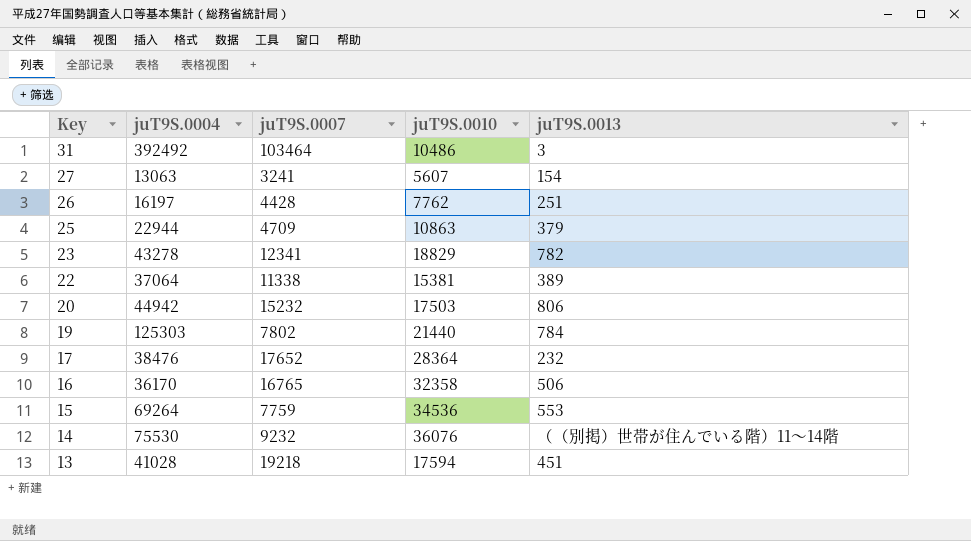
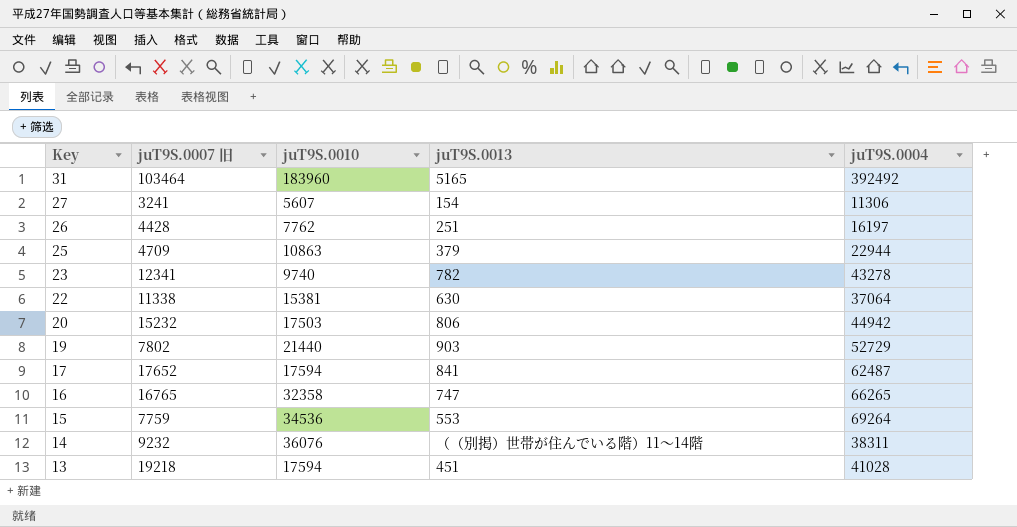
column name: juT9S.0007 -> juT9S.0007 旧
column juT9S.0004 | position: 2 -> 5
31 | juT9S.0010: 10486 -> 183960
31 | juT9S.0013: 3 -> 5165
27 | juT9S.0004: 13063 -> 11306
23 | juT9S.0010: 18829 -> 9740
22 | juT9S.0013: 389 -> 630
19 | juT9S.0013: 784 -> 903
19 | juT9S.0004: 125303 -> 52729
17 | juT9S.0010: 28364 -> 17594
17 | juT9S.0013: 232 -> 841
17 | juT9S.0004: 38476 -> 62487
16 | juT9S.0013: 506 -> 747
16 | juT9S.0004: 36170 -> 66265
14 | juT9S.0004: 75530 -> 38311

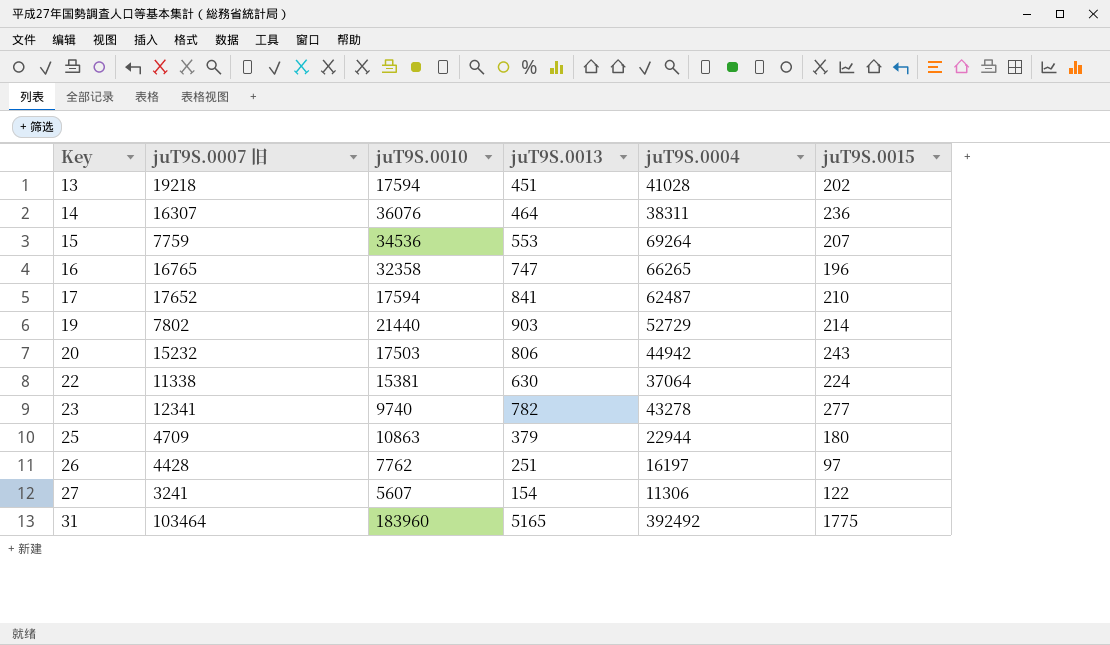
row order: Key descending -> Key ascending
column juT9S.0015 | position: none -> 6
14 | juT9S.0007 旧: 9232 -> 16307
14 | juT9S.0013: （（別掲）世帯が住んでいる階）11～14階 -> 464

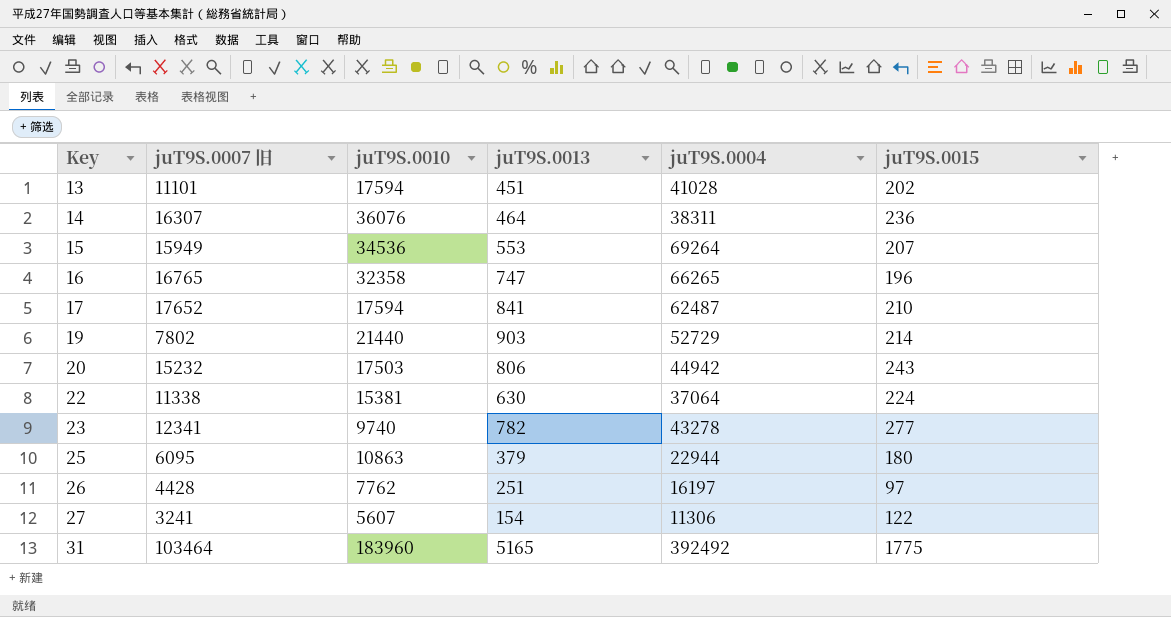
13 | juT9S.0007 旧: 19218 -> 11101
15 | juT9S.0007 旧: 7759 -> 15949
25 | juT9S.0007 旧: 4709 -> 6095

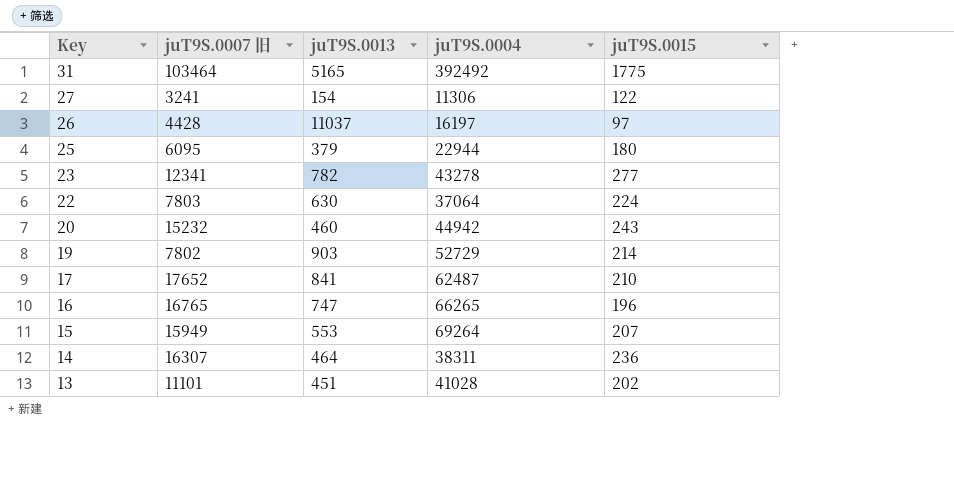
row order: Key ascending -> Key descending
column juT9S.0010 | position: 3 -> none
26 | juT9S.0013: 251 -> 11037
22 | juT9S.0007 旧: 11338 -> 7803
20 | juT9S.0013: 806 -> 460

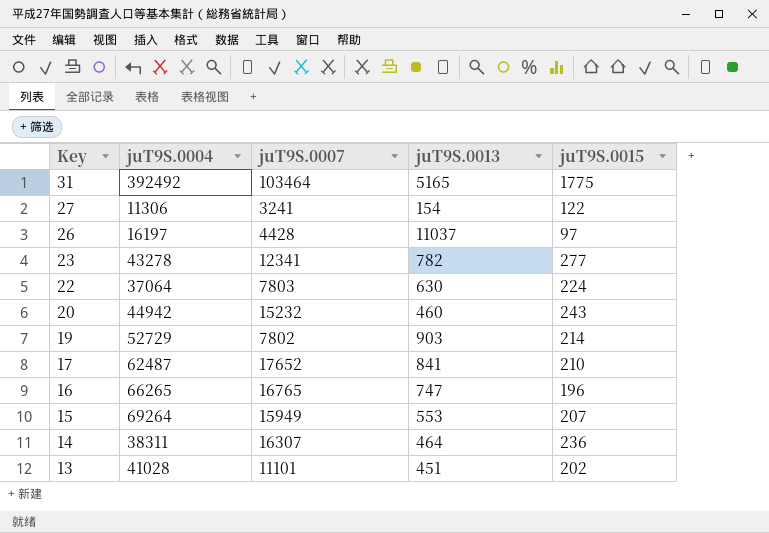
column juT9S.0004 | position: 4 -> 2
column name: juT9S.0007 旧 -> juT9S.0007
row 25: 6095 | 379 | 22944 | 180 -> none

